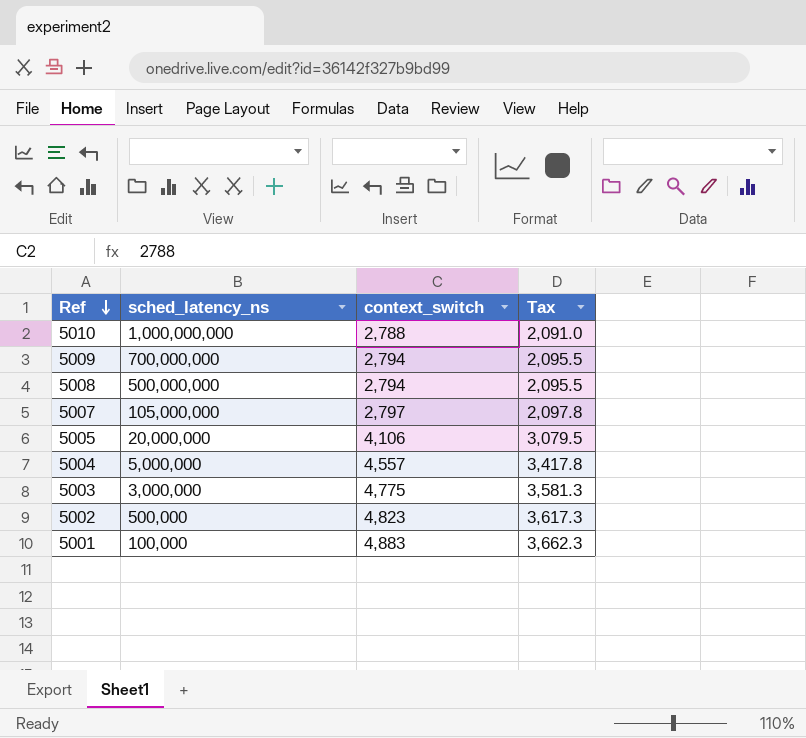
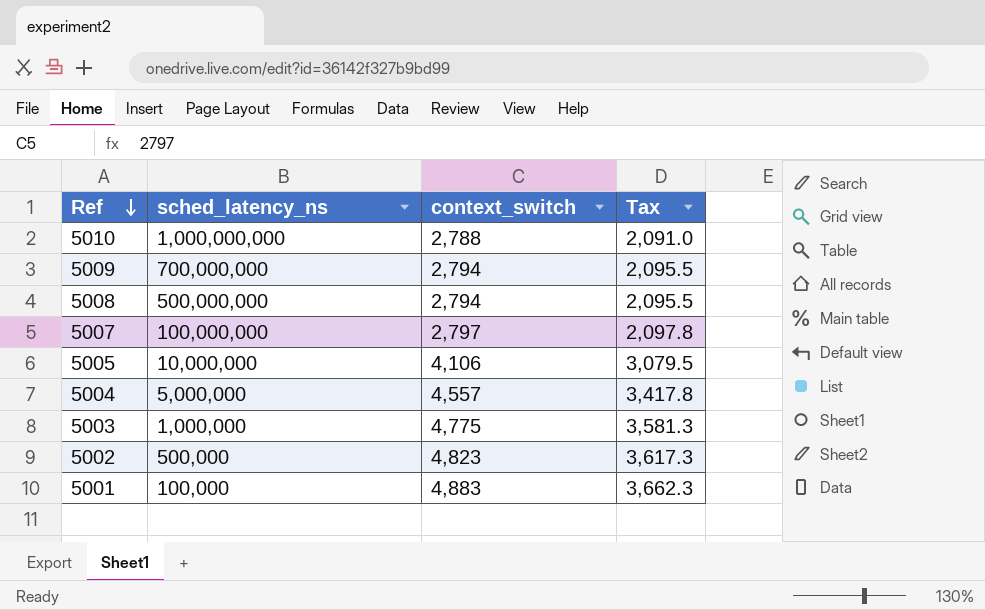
5007 | sched_latency_ns: 105,000,000 -> 100,000,000
5005 | sched_latency_ns: 20,000,000 -> 10,000,000
5003 | sched_latency_ns: 3,000,000 -> 1,000,000

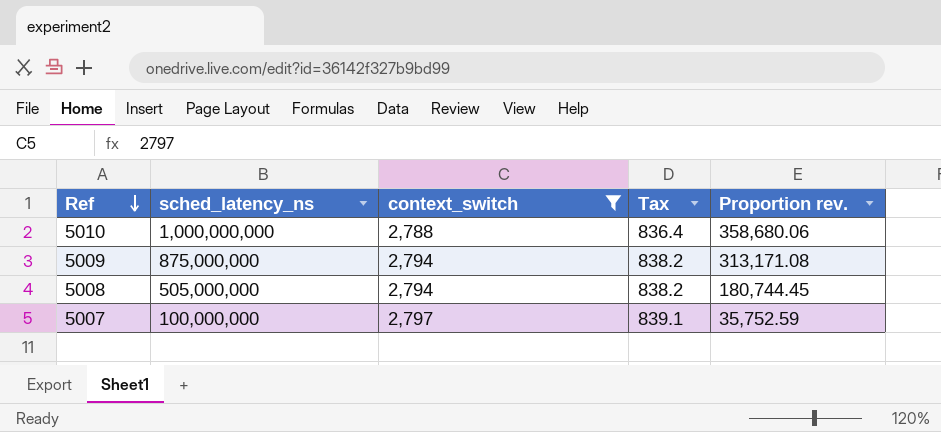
filter: none -> context_switch <= 2,797
column Tax | formula: [context_switch] * 0.75 -> [context_switch] * 0.3
column Proportion rev. | formula: none -> [sched_latency_ns] / [context_switch]
5009 | sched_latency_ns: 700,000,000 -> 875,000,000
5008 | sched_latency_ns: 500,000,000 -> 505,000,000

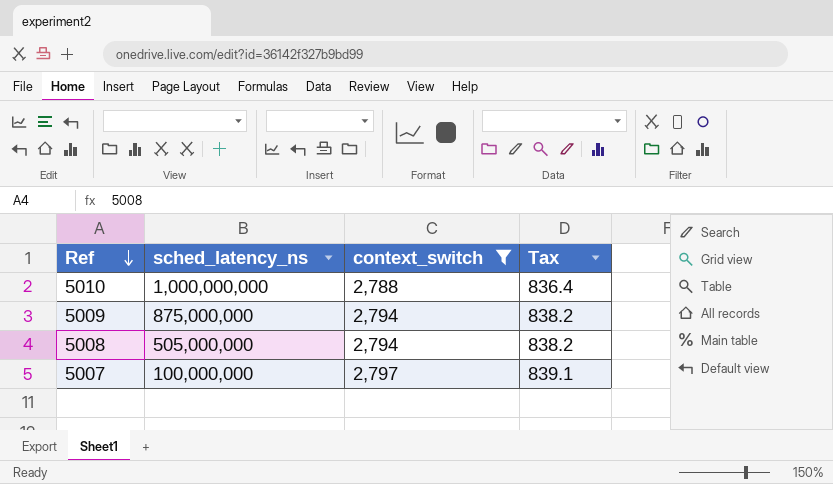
column Proportion rev. | formula: [sched_latency_ns] / [context_switch] -> none

